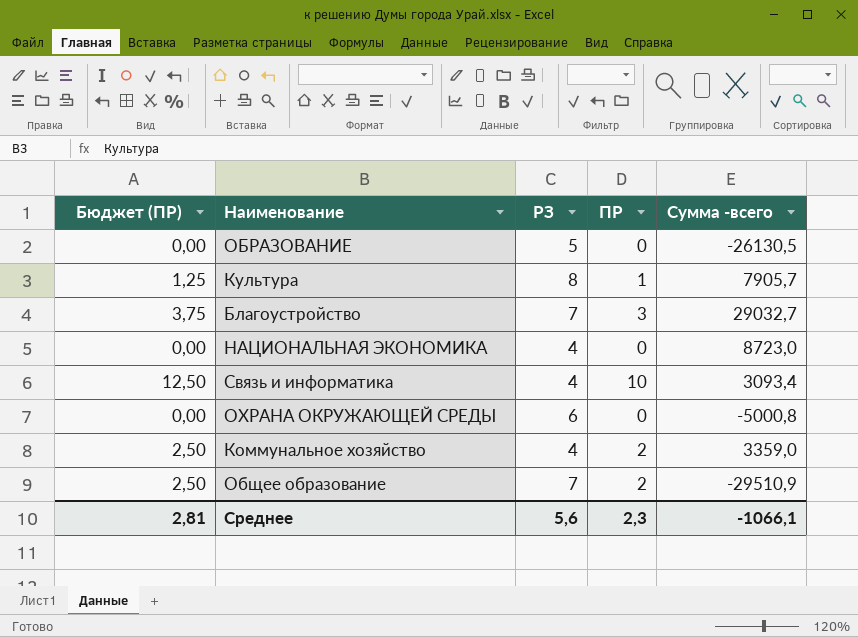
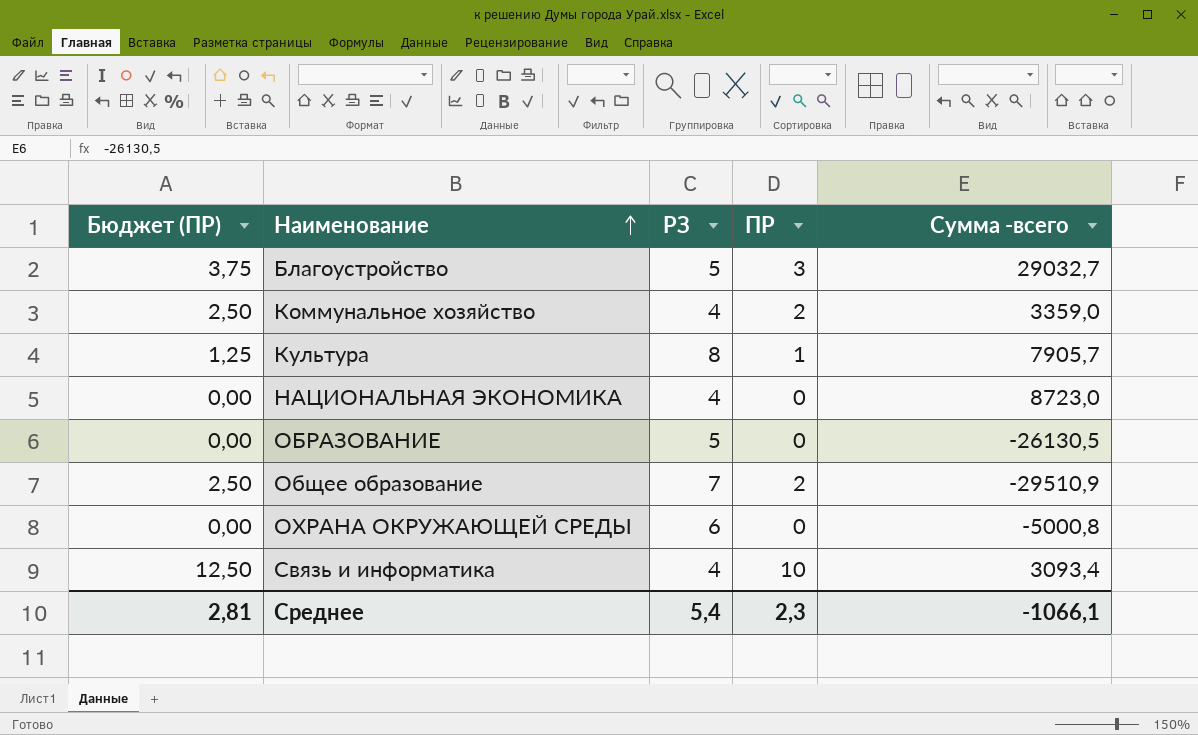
row order: none -> Наименование ascending
Благоустройство | РЗ: 7 -> 5
Среднее | РЗ: 5,6 -> 5,4

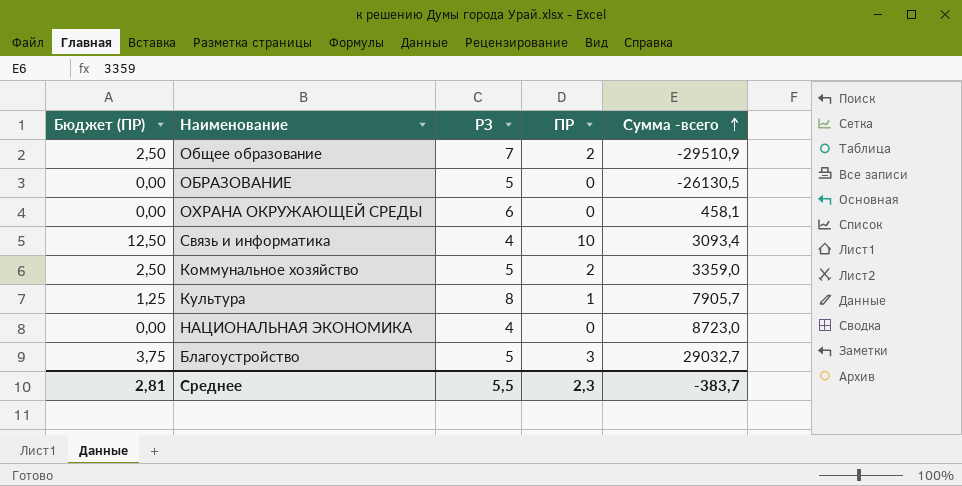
row order: Наименование ascending -> Сумма -всего ascending
ОХРАНА ОКРУЖАЮЩЕЙ СРЕДЫ | Сумма -всего: -5000,8 -> 458,1
Коммунальное хозяйство | РЗ: 4 -> 5
Среднее | РЗ: 5,4 -> 5,5
Среднее | Сумма -всего: -1066,1 -> -383,7

